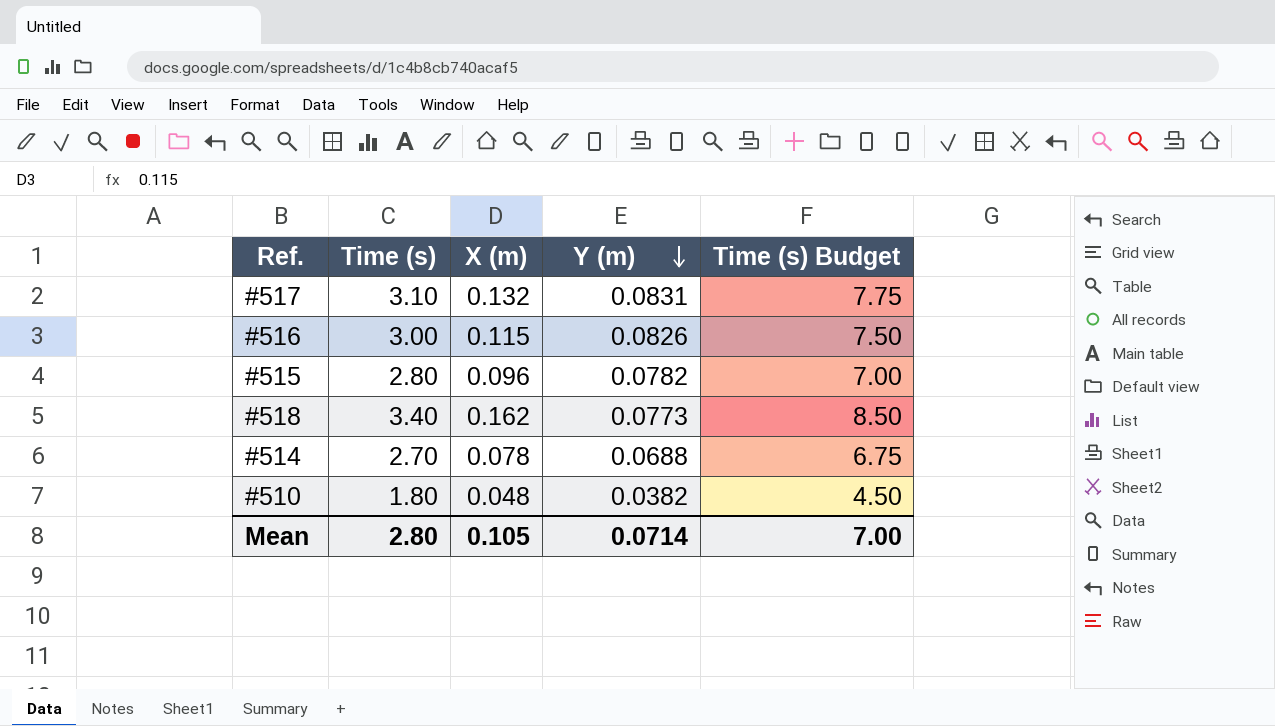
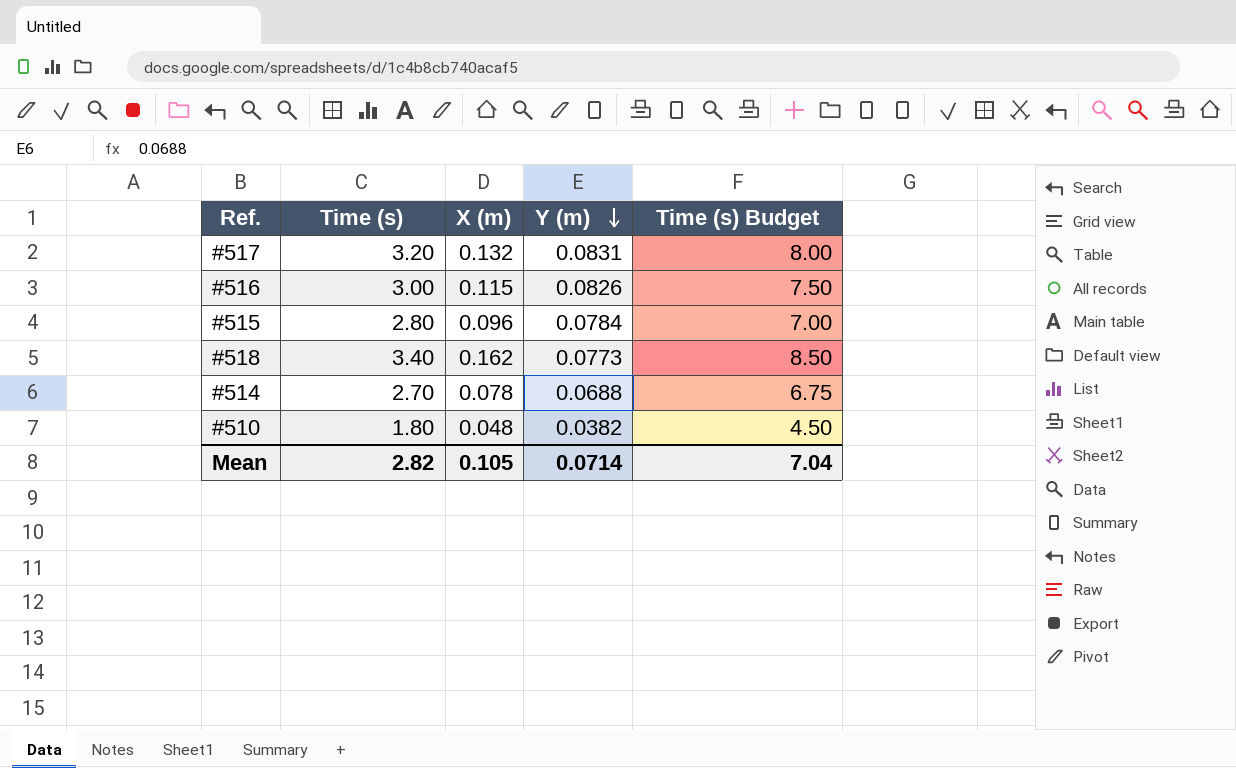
#517 | Time (s): 3.10 -> 3.20
#517 | Time (s) Budget: 7.75 -> 8.00
#515 | Y (m): 0.0782 -> 0.0784
Mean | Time (s): 2.80 -> 2.82
Mean | Time (s) Budget: 7.00 -> 7.04

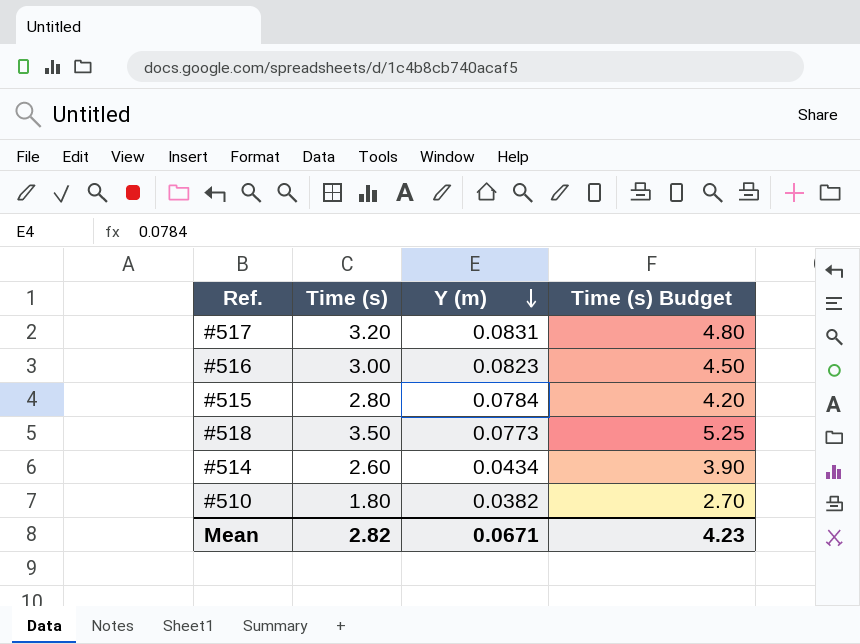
column X (m) | position: 3 -> none
column Time (s) Budget | formula: [Time (s)] * 2.5 -> [Time (s)] * 1.5
#516 | Y (m): 0.0826 -> 0.0823
#518 | Time (s): 3.40 -> 3.50
#514 | Time (s): 2.70 -> 2.60
#514 | Y (m): 0.0688 -> 0.0434
Mean | Y (m): 0.0714 -> 0.0671
Mean | Time (s) Budget: 7.04 -> 4.23

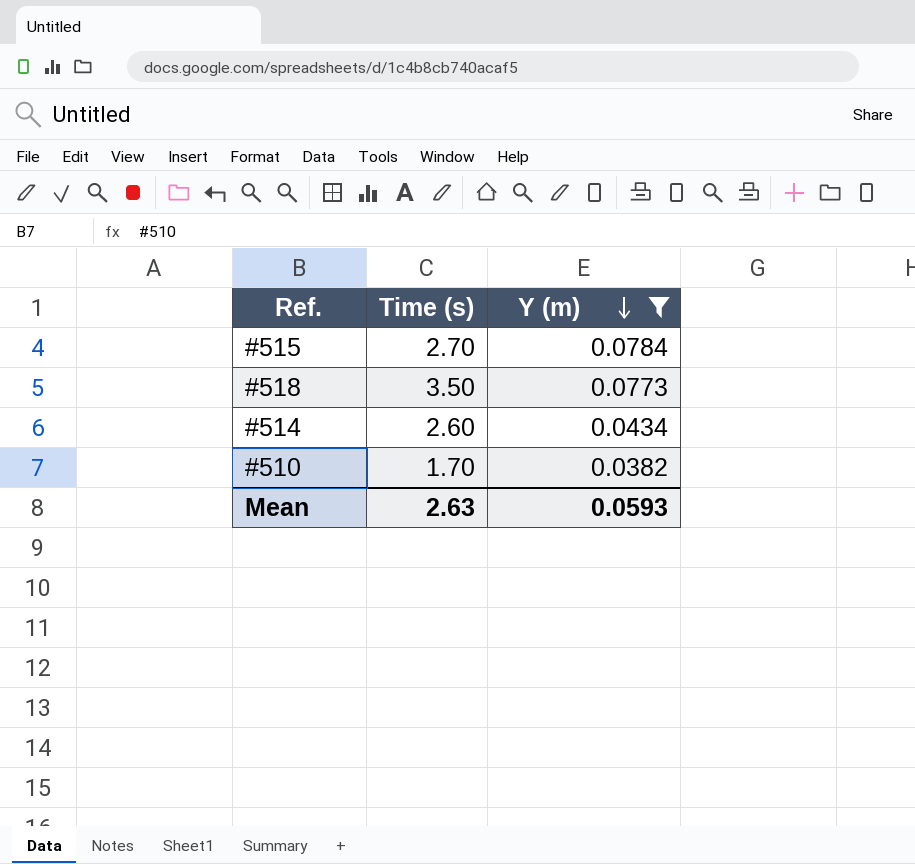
filter: none -> Y (m) <= 0.0784
column Time (s) Budget | formula: [Time (s)] * 1.5 -> none
#515 | Time (s): 2.80 -> 2.70
#510 | Time (s): 1.80 -> 1.70
Mean | Time (s): 2.82 -> 2.63
Mean | Y (m): 0.0671 -> 0.0593

